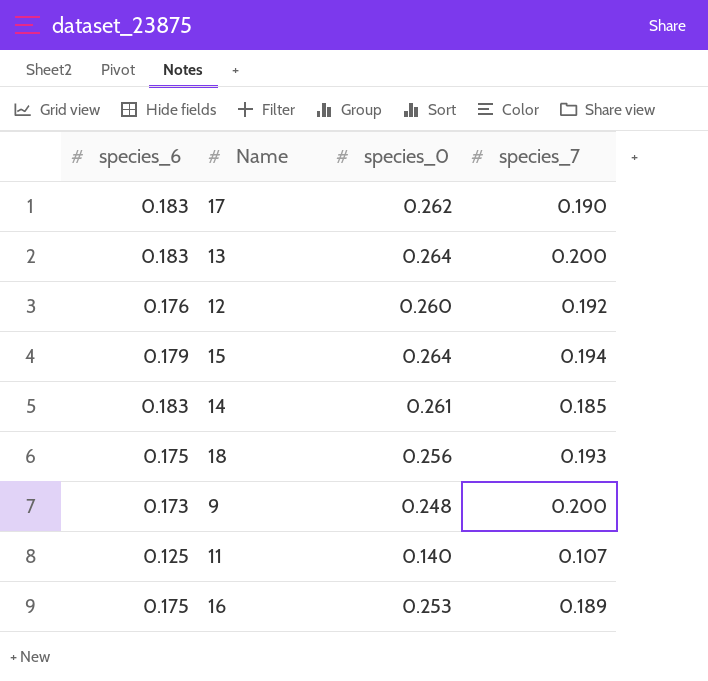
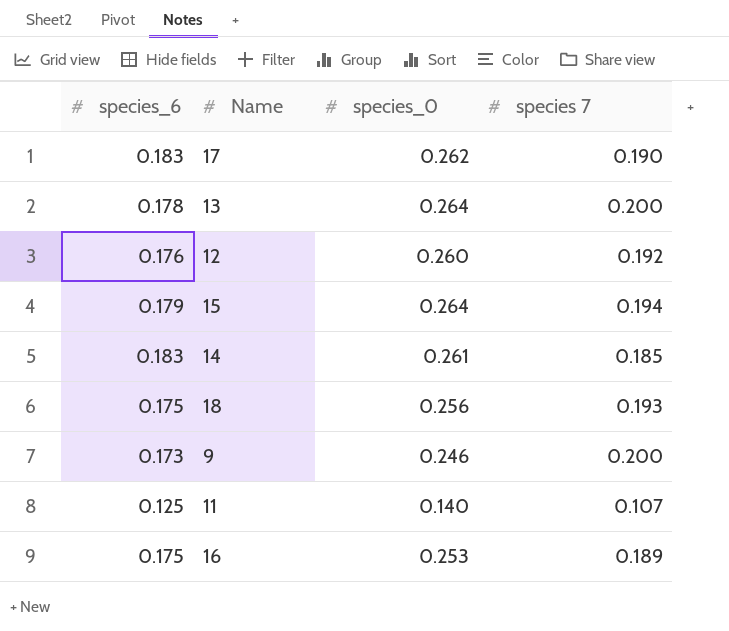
column name: species_7 -> species 7
13 | species_6: 0.183 -> 0.178
9 | species_0: 0.248 -> 0.246

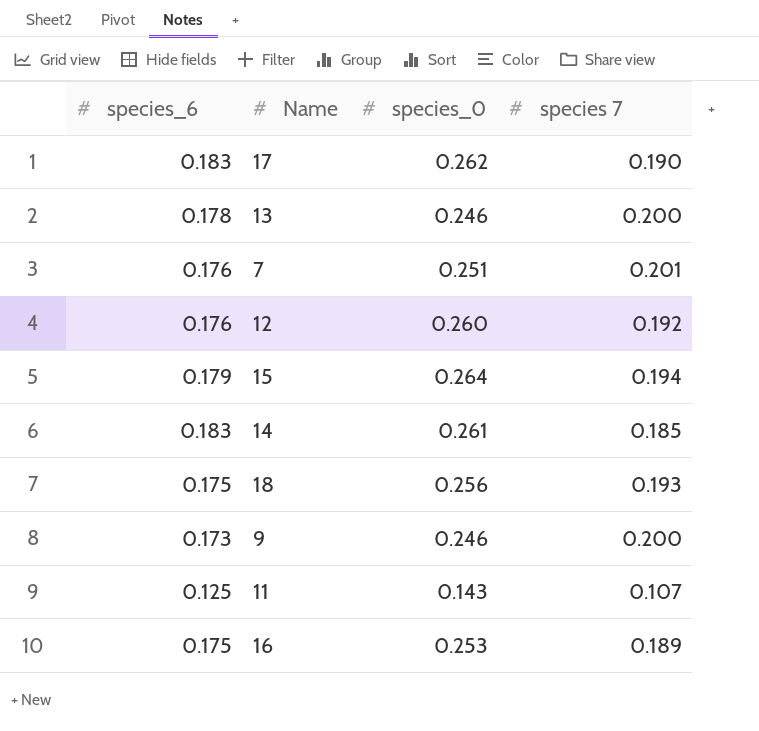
13 | species_0: 0.264 -> 0.246
row 7: none -> 0.176 | 0.251 | 0.201
11 | species_0: 0.140 -> 0.143

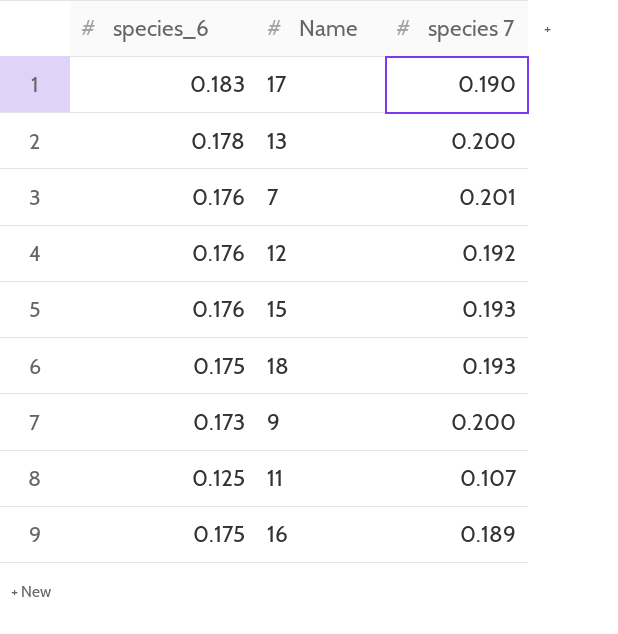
column species_0 | position: 3 -> none
row 14: 0.183 | 0.261 | 0.185 -> none
15 | species_6: 0.179 -> 0.176
15 | species 7: 0.194 -> 0.193

